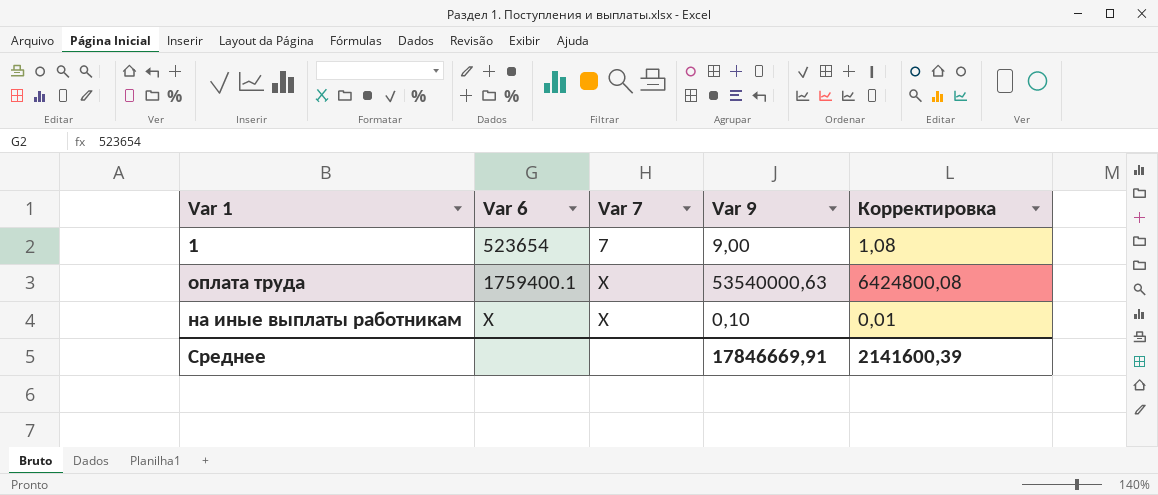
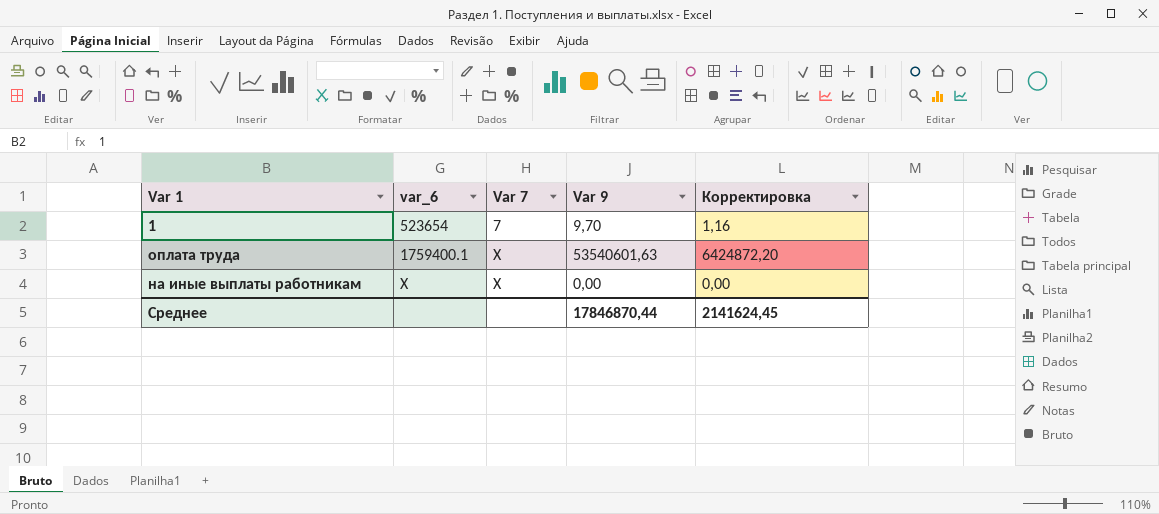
column name: Var 6 -> var_6
1 | Var 9: 9,00 -> 9,70
1 | Корректировка: 1,08 -> 1,16
оплата труда | Var 9: 53540000,63 -> 53540601,63
оплата труда | Корректировка: 6424800,08 -> 6424872,20
на иные выплаты работникам | Var 9: 0,10 -> 0,00
на иные выплаты работникам | Корректировка: 0,01 -> 0,00
Среднее | Var 9: 17846669,91 -> 17846870,44
Среднее | Корректировка: 2141600,39 -> 2141624,45

